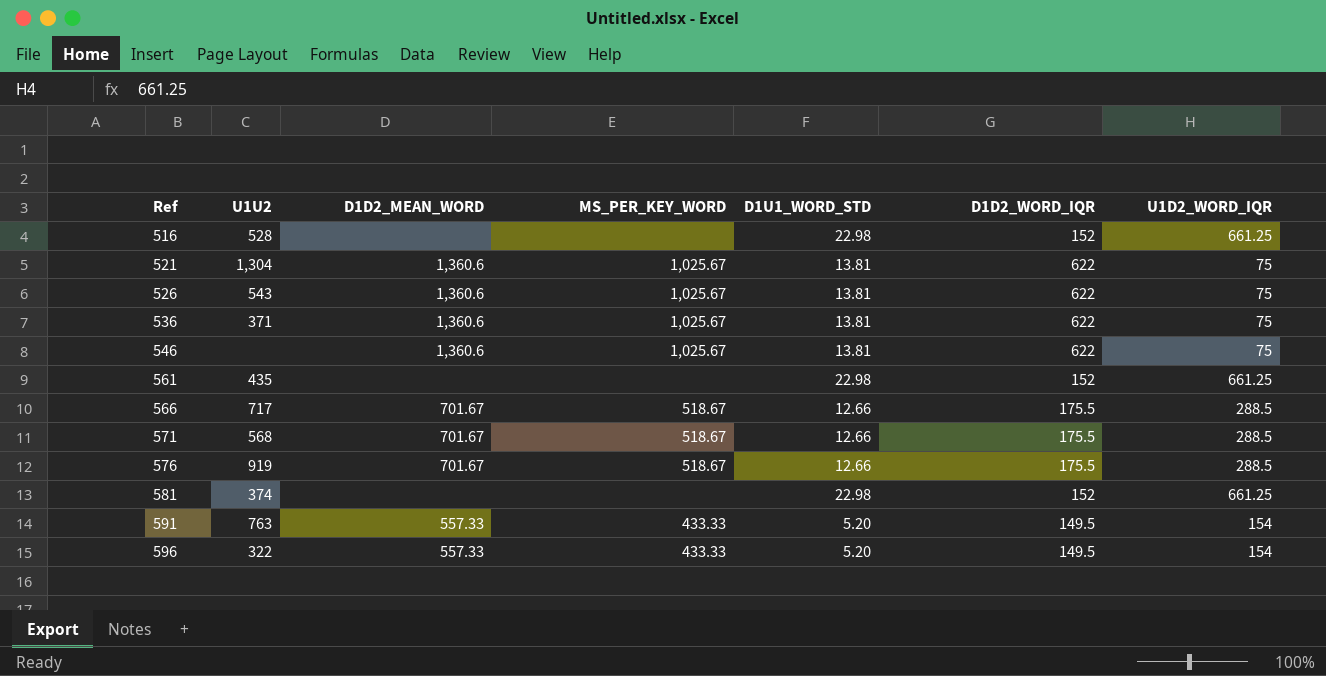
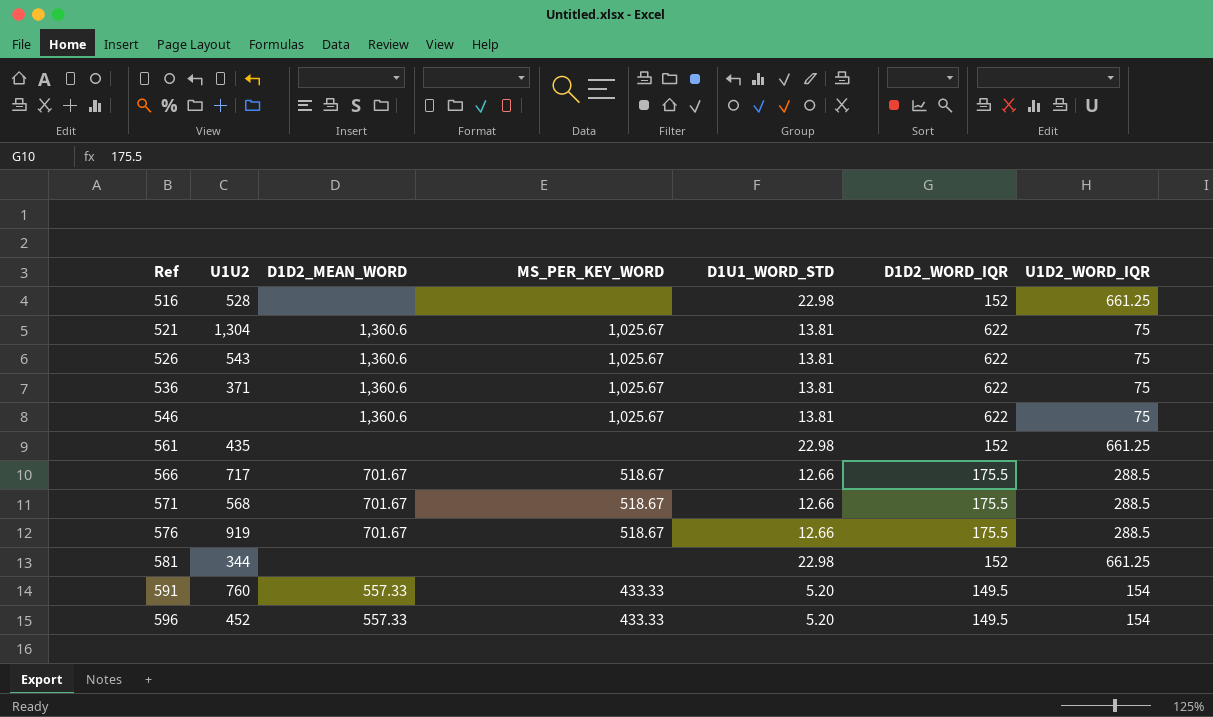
581 | U1U2: 374 -> 344
591 | U1U2: 763 -> 760
596 | U1U2: 322 -> 452

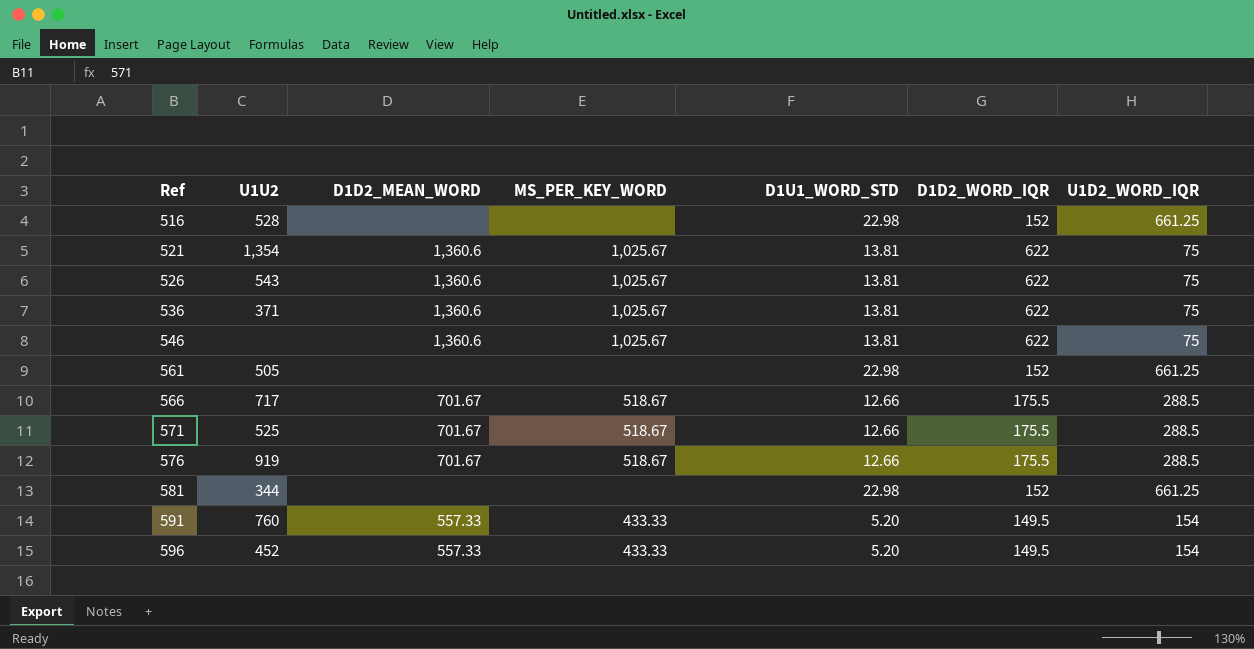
521 | U1U2: 1,304 -> 1,354
561 | U1U2: 435 -> 505
571 | U1U2: 568 -> 525

